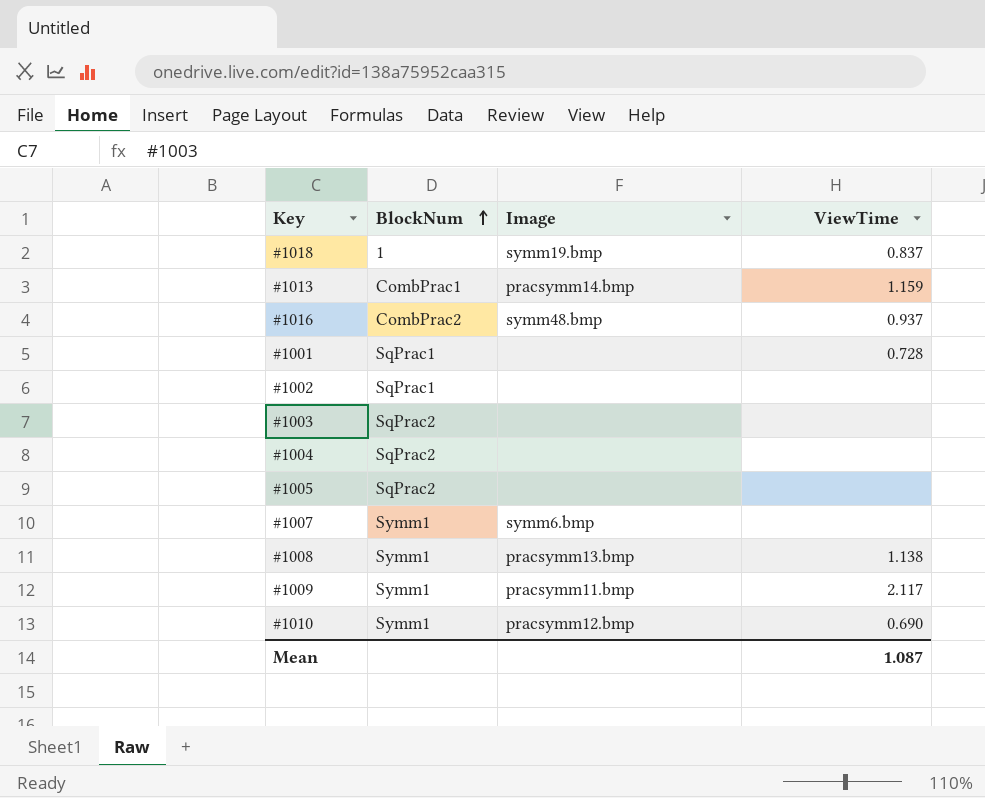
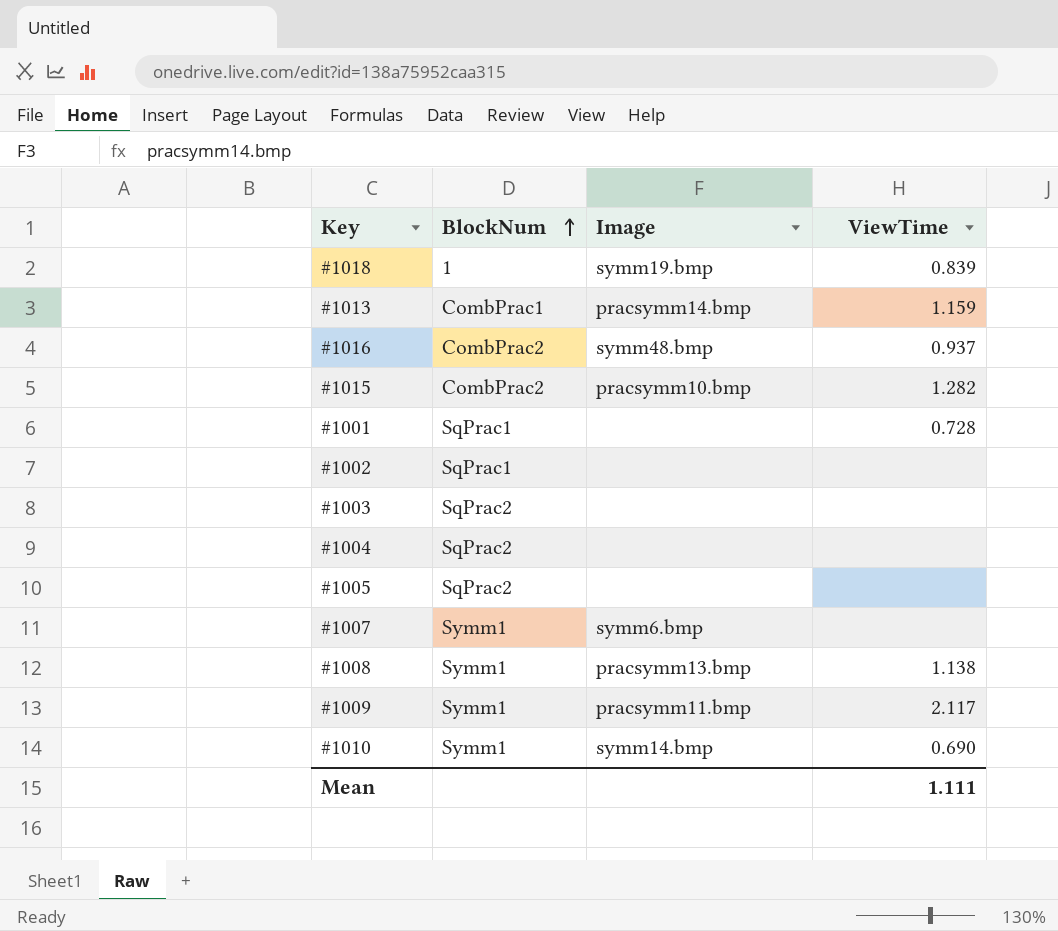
#1018 | ViewTime: 0.837 -> 0.839
row #1015: none -> CombPrac2 | pracsymm10.bmp | 1.282
#1010 | Image: pracsymm12.bmp -> symm14.bmp
Mean | ViewTime: 1.087 -> 1.111

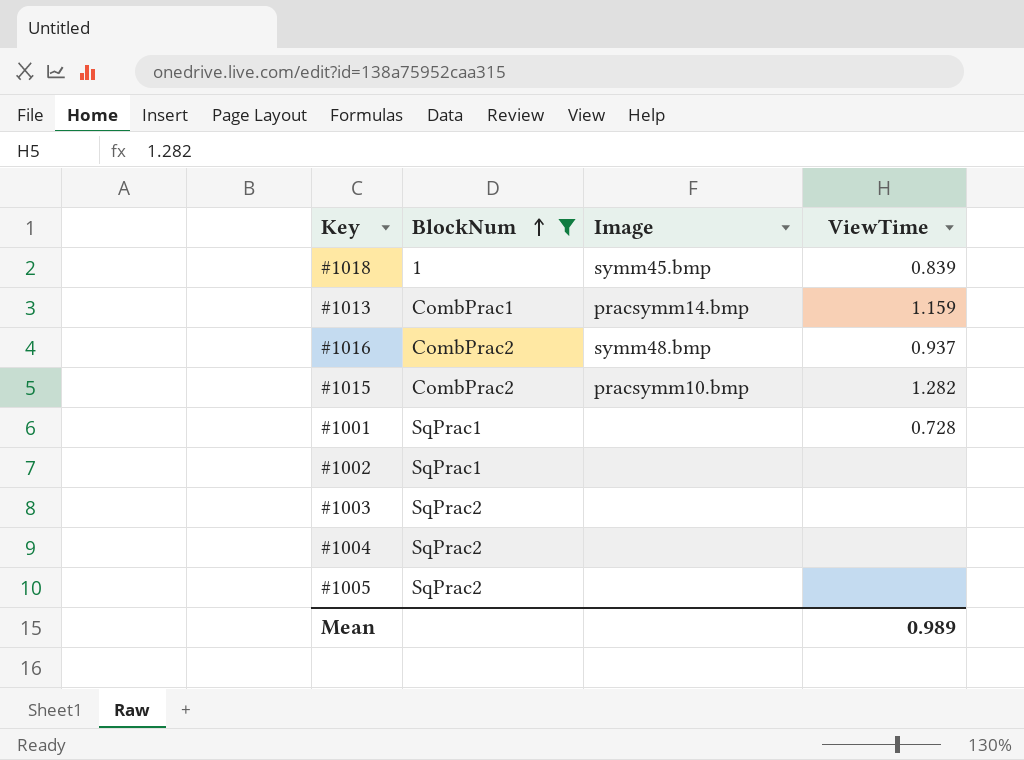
filter: none -> BlockNum != Symm1
#1018 | Image: symm19.bmp -> symm45.bmp
Mean | ViewTime: 1.111 -> 0.989

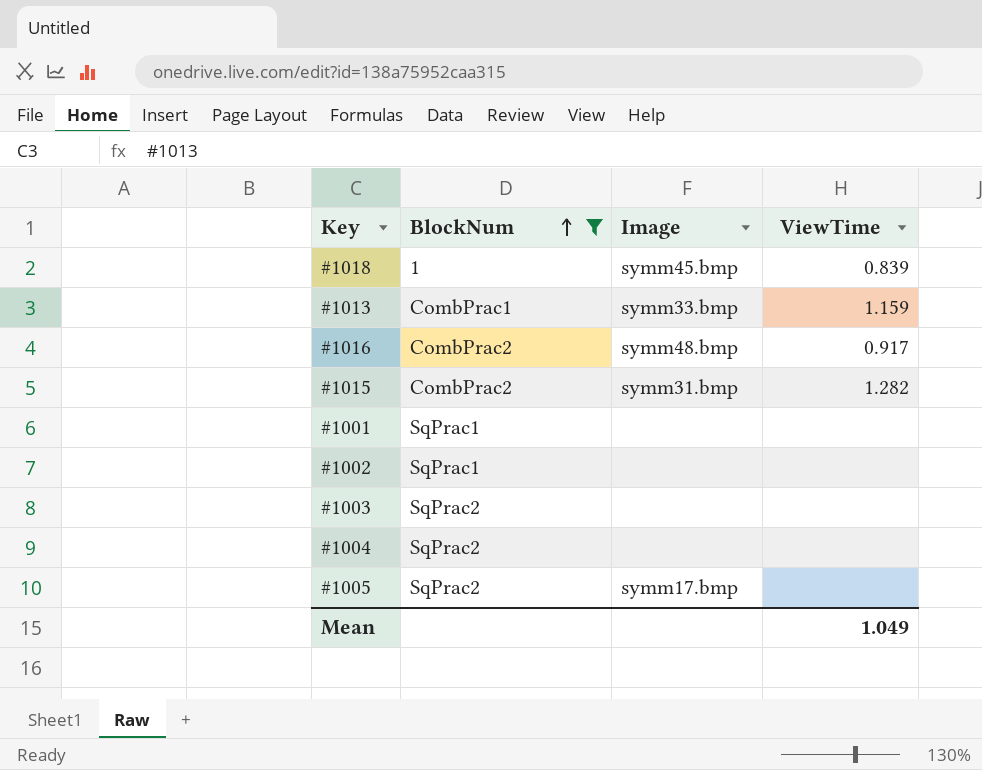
#1013 | Image: pracsymm14.bmp -> symm33.bmp
#1016 | ViewTime: 0.937 -> 0.917
#1015 | Image: pracsymm10.bmp -> symm31.bmp
#1001 | ViewTime: 0.728 -> none
#1005 | Image: none -> symm17.bmp
Mean | ViewTime: 0.989 -> 1.049

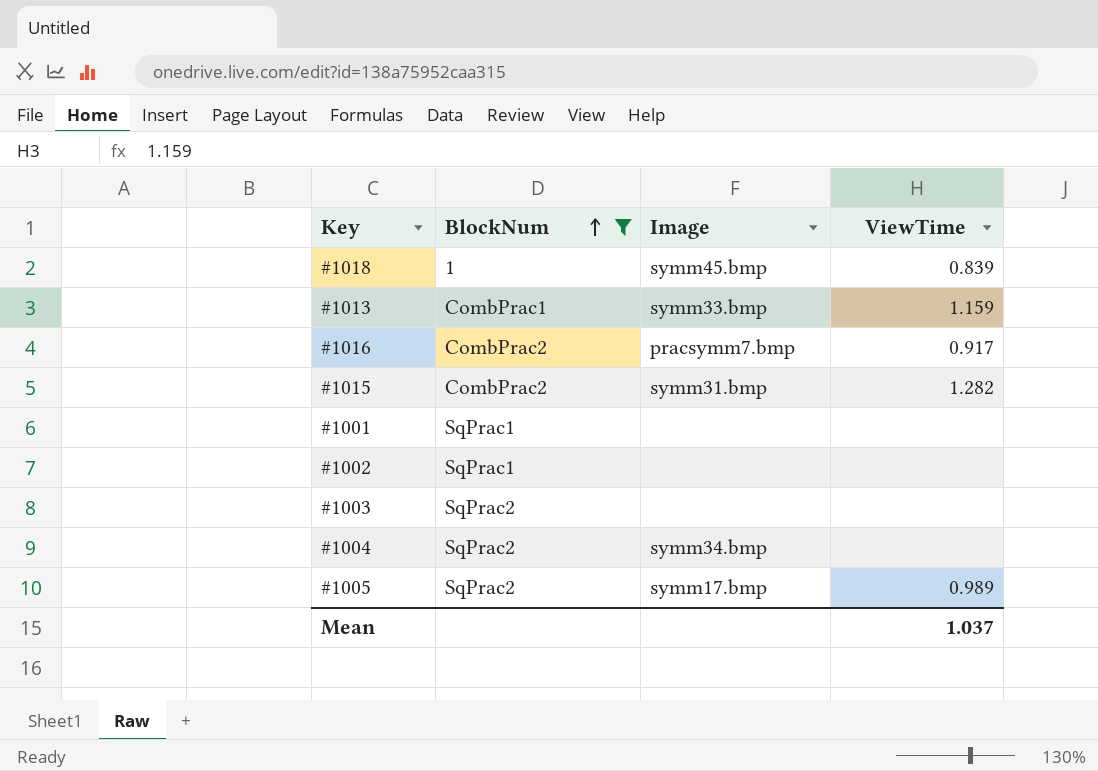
#1016 | Image: symm48.bmp -> pracsymm7.bmp
#1004 | Image: none -> symm34.bmp
#1005 | ViewTime: none -> 0.989
Mean | ViewTime: 1.049 -> 1.037

